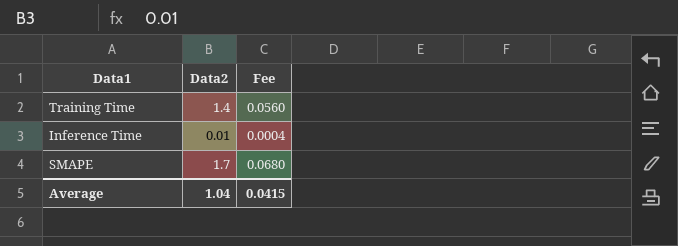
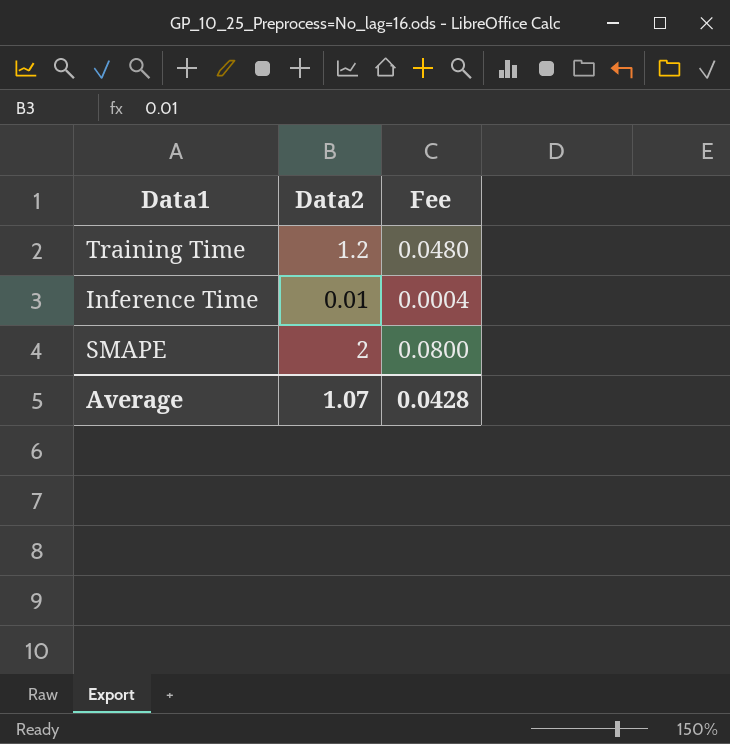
Training Time | Data2: 1.4 -> 1.2
Training Time | Fee: 0.0560 -> 0.0480
SMAPE | Data2: 1.7 -> 2
SMAPE | Fee: 0.0680 -> 0.0800
Average | Data2: 1.04 -> 1.07
Average | Fee: 0.0415 -> 0.0428

